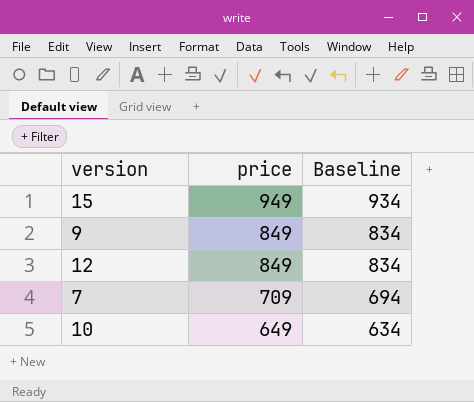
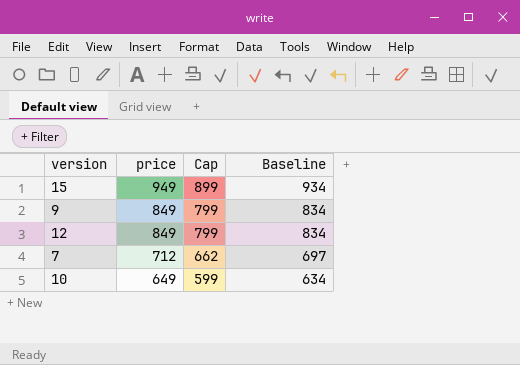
column Cap | formula: none -> [price] - 50
7 | price: 709 -> 712
7 | Baseline: 694 -> 697

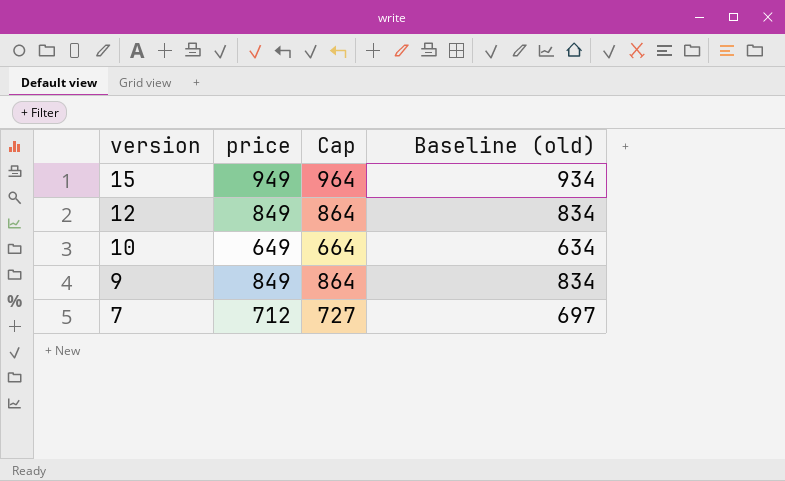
row order: price descending -> version descending
column Cap | formula: [price] - 50 -> [price] + 15
column name: Baseline -> Baseline (old)

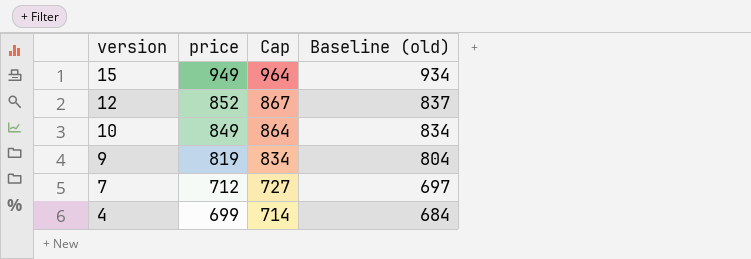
12 | price: 849 -> 852
12 | Cap: 864 -> 867
12 | Baseline (old): 834 -> 837
10 | price: 649 -> 849
10 | Cap: 664 -> 864
10 | Baseline (old): 634 -> 834
9 | price: 849 -> 819
9 | Cap: 864 -> 834
9 | Baseline (old): 834 -> 804
row 4: none -> 699 | 714 | 684

